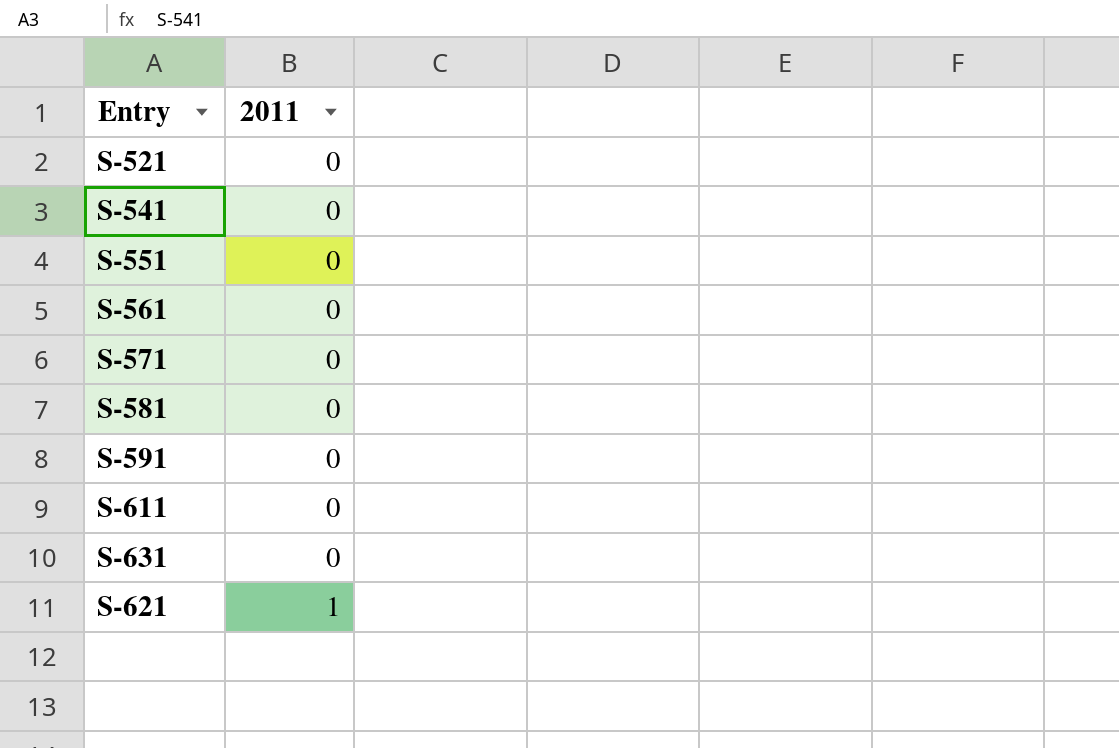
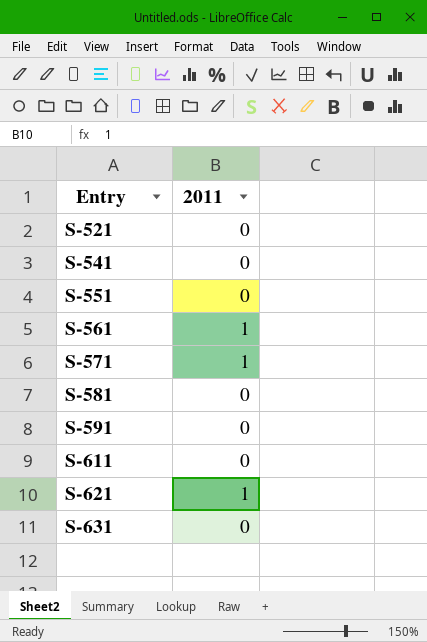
row order: 2011 ascending -> Entry ascending
S-561 | 2011: 0 -> 1
S-571 | 2011: 0 -> 1

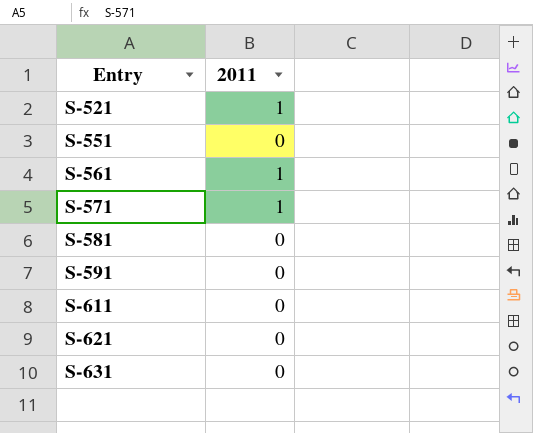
row S-541: 0 -> none
S-521 | 2011: 0 -> 1
S-621 | 2011: 1 -> 0

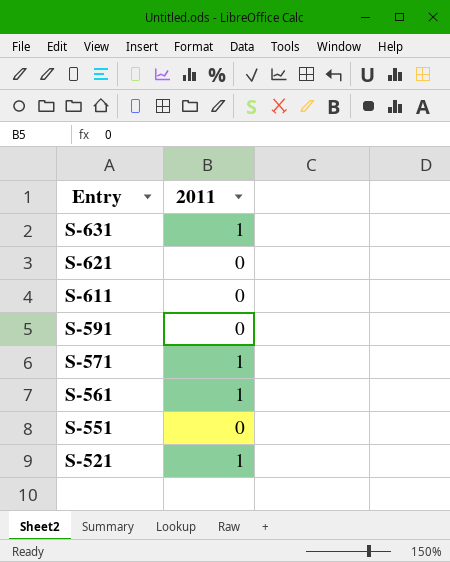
row order: Entry ascending -> Entry descending
row S-581: 0 -> none
S-631 | 2011: 0 -> 1

